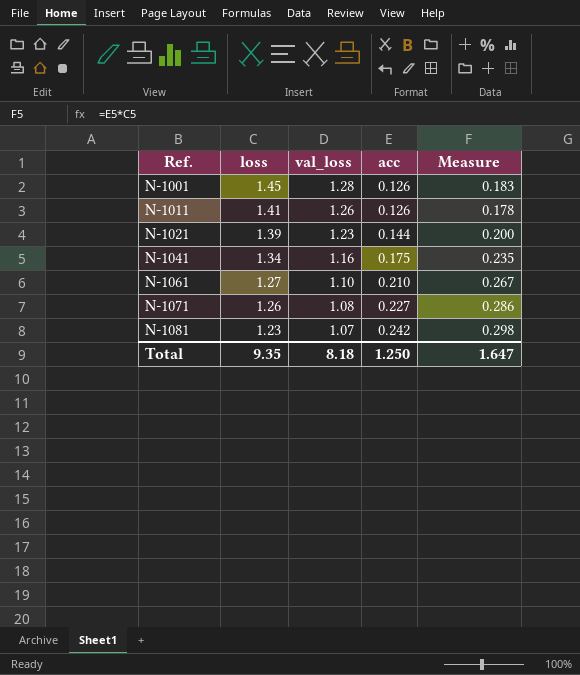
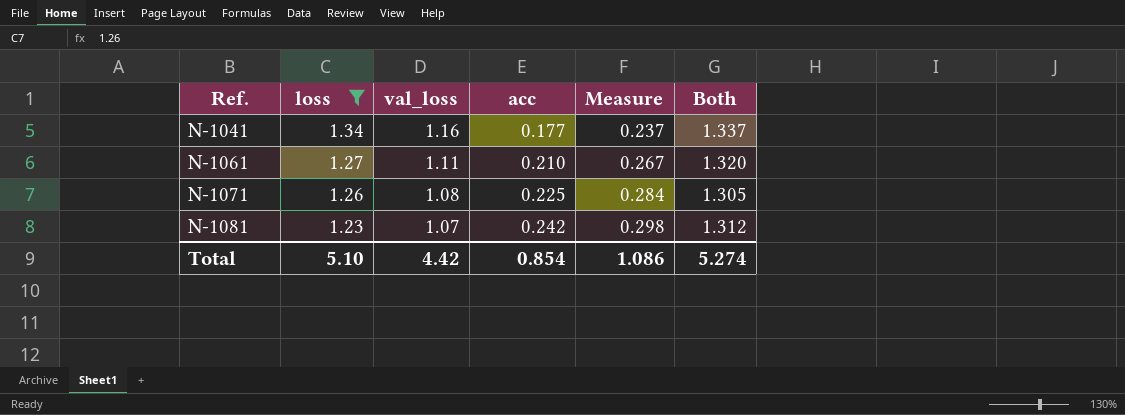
filter: none -> loss <= 1.34
column Both | formula: none -> [val_loss] + [acc]
N-1041 | acc: 0.175 -> 0.177
N-1041 | Measure: 0.235 -> 0.237
N-1061 | val_loss: 1.10 -> 1.11
N-1071 | acc: 0.227 -> 0.225
N-1071 | Measure: 0.286 -> 0.284
Total | loss: 9.35 -> 5.10
Total | val_loss: 8.18 -> 4.42
Total | acc: 1.250 -> 0.854
Total | Measure: 1.647 -> 1.086

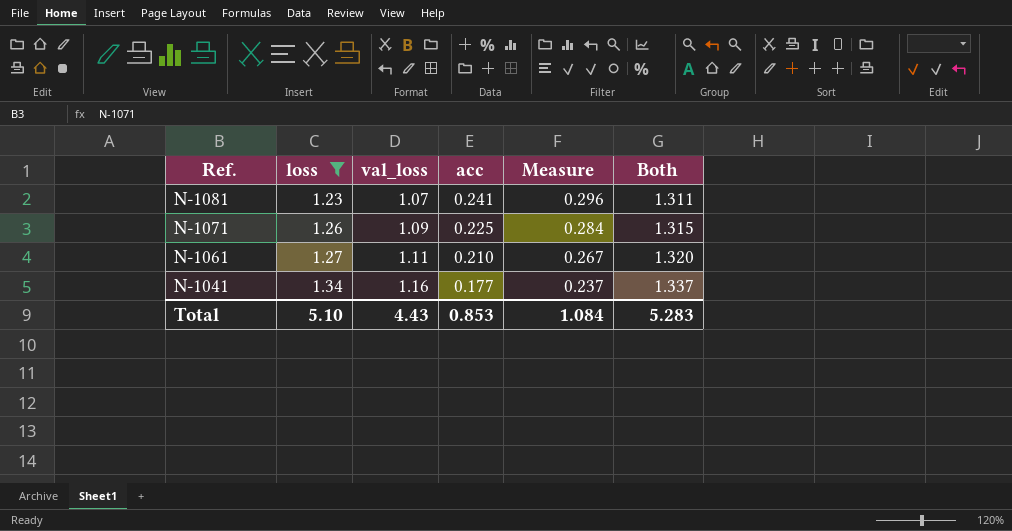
row order: Ref. ascending -> Ref. descending
N-1081 | acc: 0.242 -> 0.241
N-1081 | Measure: 0.298 -> 0.296
N-1081 | Both: 1.312 -> 1.311
N-1071 | val_loss: 1.08 -> 1.09
N-1071 | Both: 1.305 -> 1.315
Total | val_loss: 4.42 -> 4.43
Total | acc: 0.854 -> 0.853
Total | Measure: 1.086 -> 1.084
Total | Both: 5.274 -> 5.283

